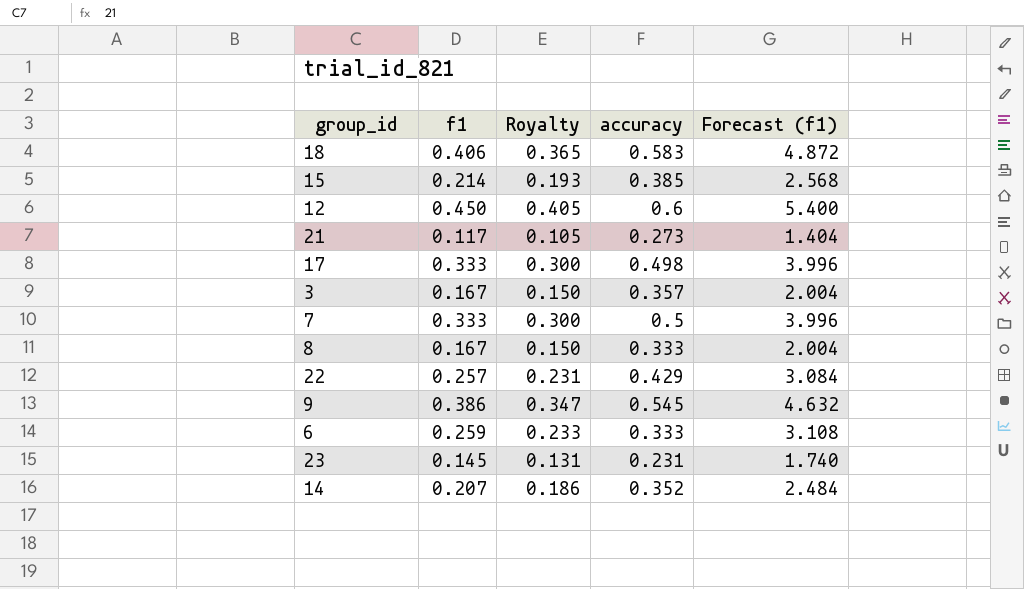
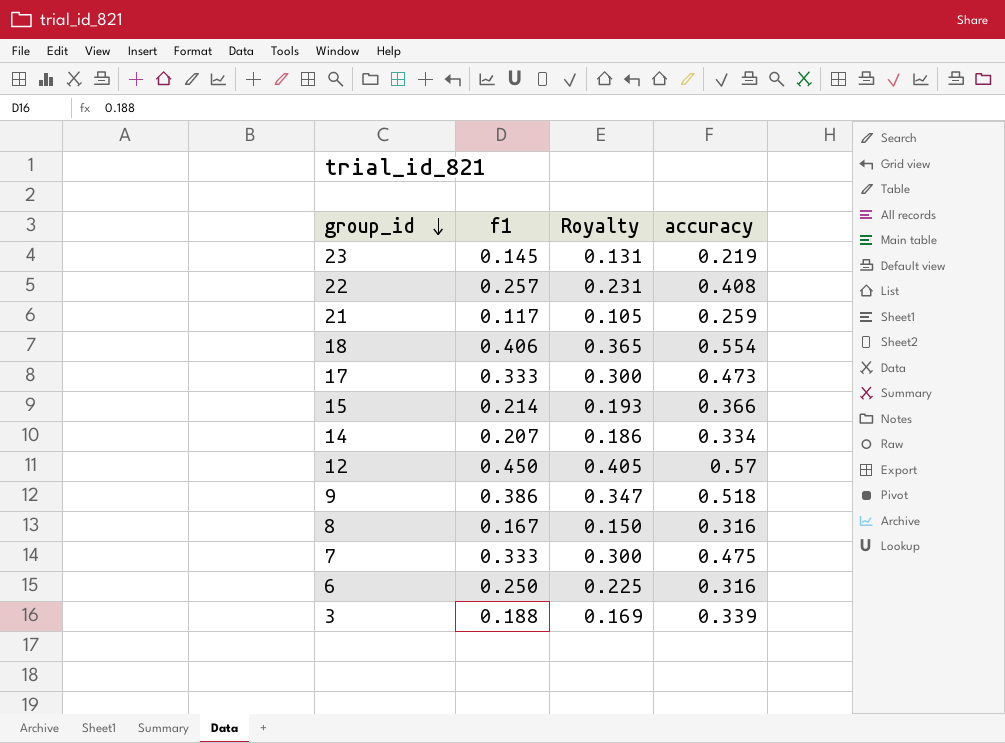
row order: none -> group_id descending
column Forecast (f1) | formula: [f1] * 12 -> none
23 | accuracy: 0.231 -> 0.219
22 | accuracy: 0.429 -> 0.408
21 | accuracy: 0.273 -> 0.259
18 | accuracy: 0.583 -> 0.554
17 | accuracy: 0.498 -> 0.473
15 | accuracy: 0.385 -> 0.366
14 | accuracy: 0.352 -> 0.334
12 | accuracy: 0.6 -> 0.57
9 | accuracy: 0.545 -> 0.518
8 | accuracy: 0.333 -> 0.316
7 | accuracy: 0.5 -> 0.475
6 | f1: 0.259 -> 0.250
6 | Royalty: 0.233 -> 0.225
6 | accuracy: 0.333 -> 0.316
3 | f1: 0.167 -> 0.188
3 | Royalty: 0.150 -> 0.169
3 | accuracy: 0.357 -> 0.339

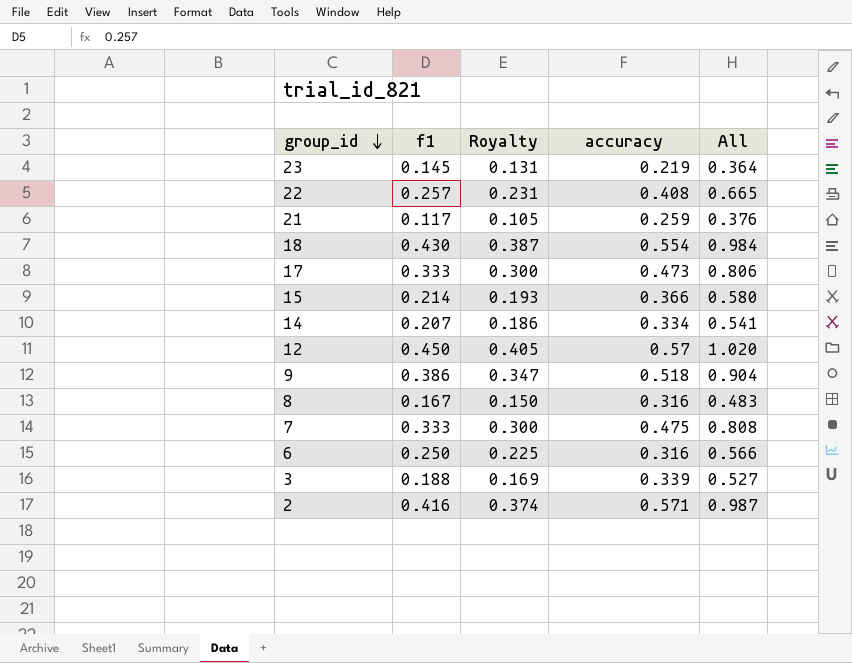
column All | formula: none -> [f1] + [accuracy]
18 | f1: 0.406 -> 0.430
18 | Royalty: 0.365 -> 0.387
row 2: none -> 0.416 | 0.374 | 0.571 | 0.987

